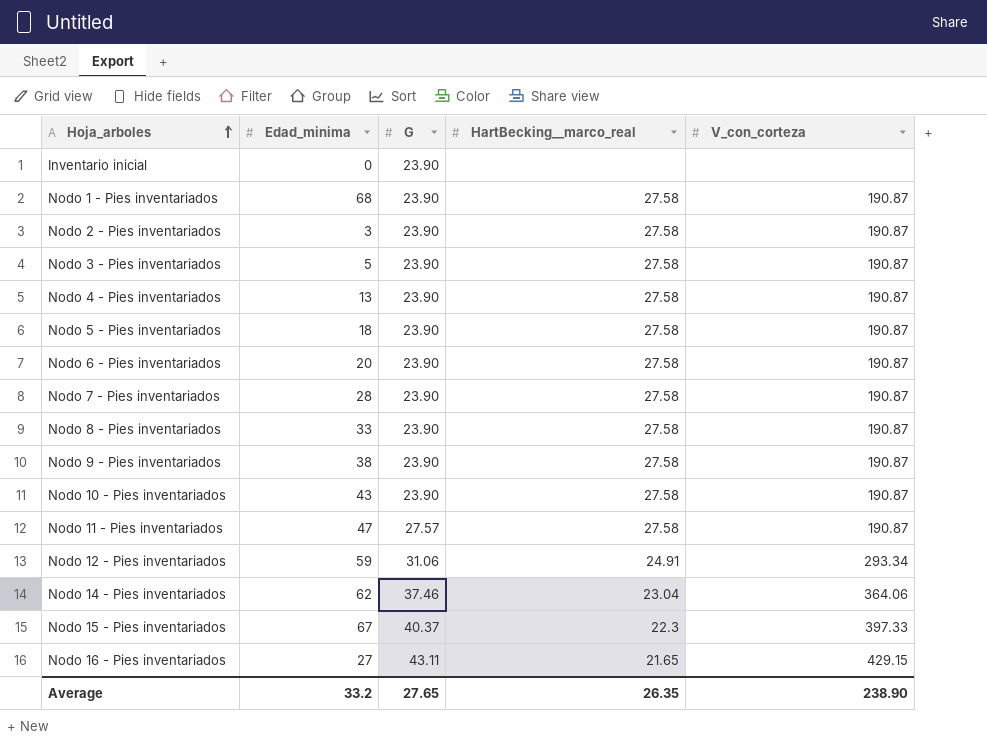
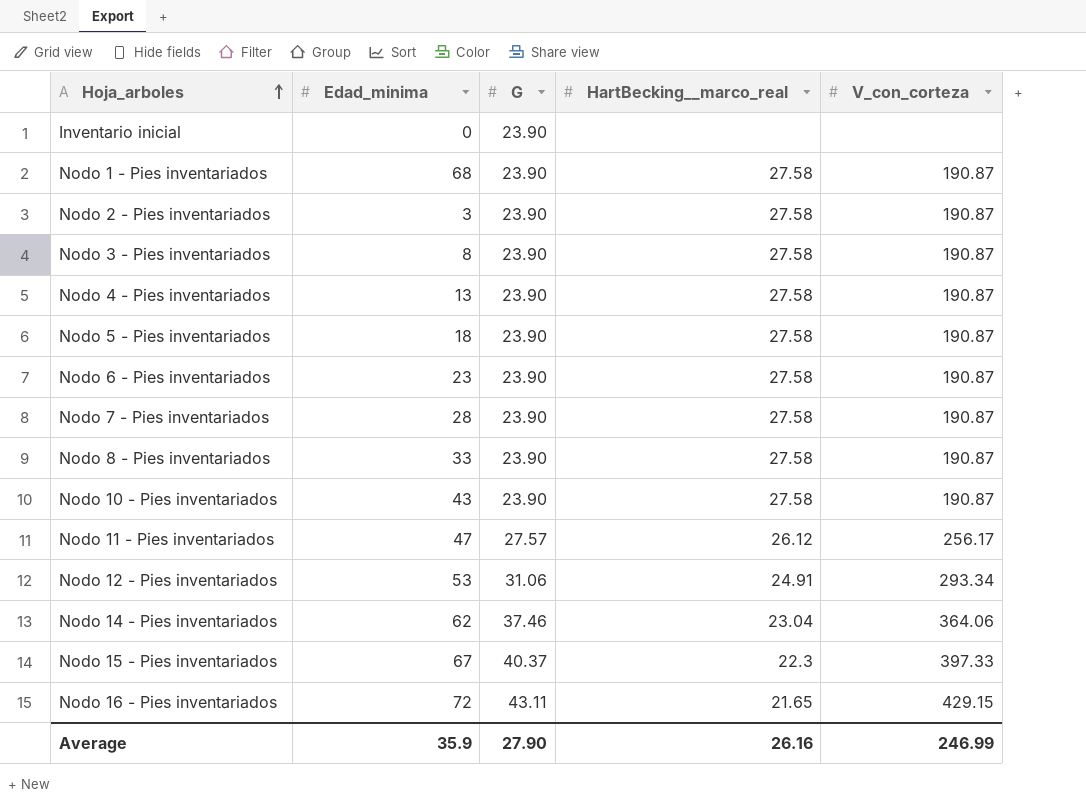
row Nodo 9 - Pies inventariados: 38 | 23.90 | 27.58 | 190.87 -> none
Nodo 3 - Pies inventariados | Edad_minima: 5 -> 8
Nodo 6 - Pies inventariados | Edad_minima: 20 -> 23
Nodo 11 - Pies inventariados | HartBecking__marco_real: 27.58 -> 26.12
Nodo 11 - Pies inventariados | V_con_corteza: 190.87 -> 256.17
Nodo 12 - Pies inventariados | Edad_minima: 59 -> 53
Nodo 16 - Pies inventariados | Edad_minima: 27 -> 72
Average | Edad_minima: 33.2 -> 35.9
Average | G: 27.65 -> 27.90
Average | HartBecking__marco_real: 26.35 -> 26.16
Average | V_con_corteza: 238.90 -> 246.99

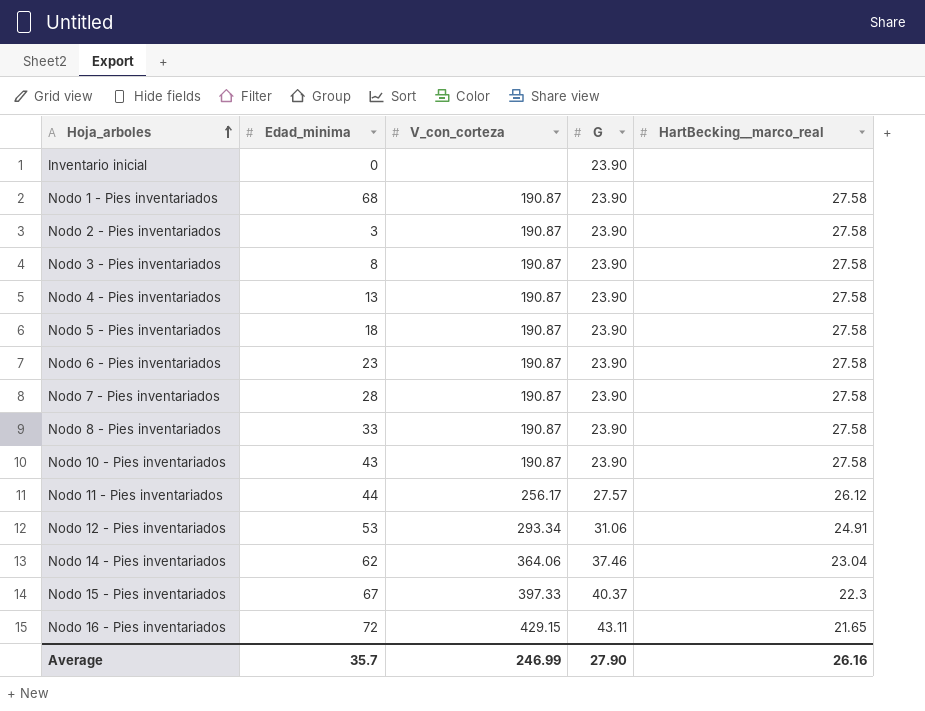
column V_con_corteza | position: 5 -> 3
Nodo 11 - Pies inventariados | Edad_minima: 47 -> 44
Average | Edad_minima: 35.9 -> 35.7

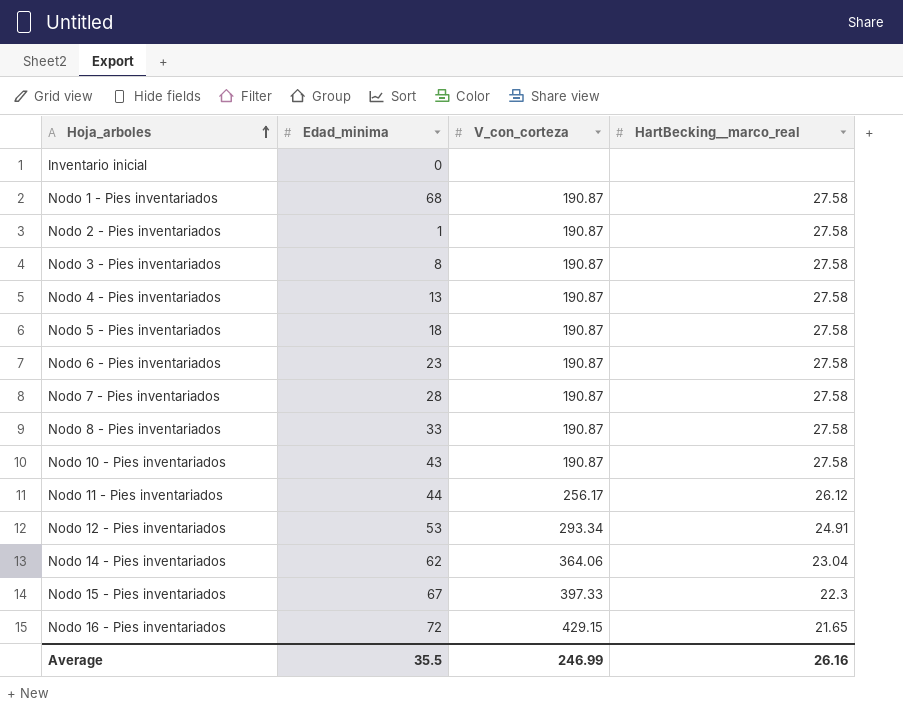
column G | position: 4 -> none
Nodo 2 - Pies inventariados | Edad_minima: 3 -> 1
Average | Edad_minima: 35.7 -> 35.5

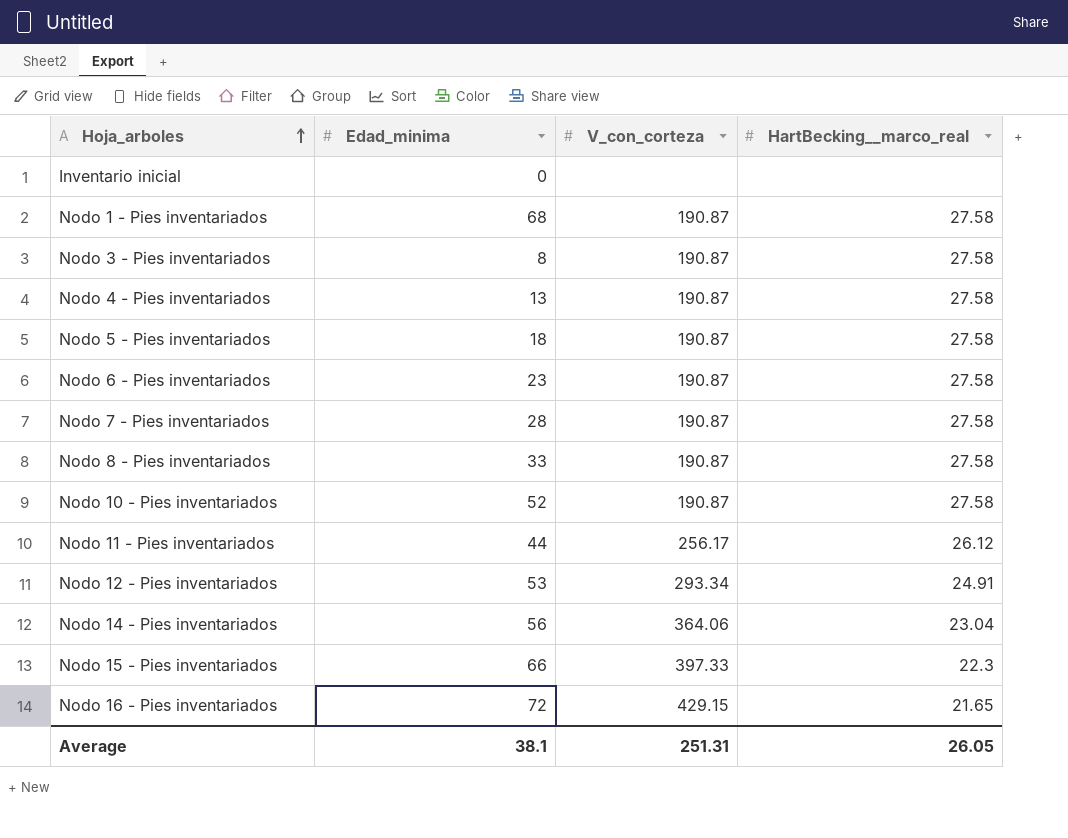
row Nodo 2 - Pies inventariados: 1 | 190.87 | 27.58 -> none
Nodo 10 - Pies inventariados | Edad_minima: 43 -> 52
Nodo 14 - Pies inventariados | Edad_minima: 62 -> 56
Nodo 15 - Pies inventariados | Edad_minima: 67 -> 66
Average | Edad_minima: 35.5 -> 38.1
Average | V_con_corteza: 246.99 -> 251.31
Average | HartBecking__marco_real: 26.16 -> 26.05

